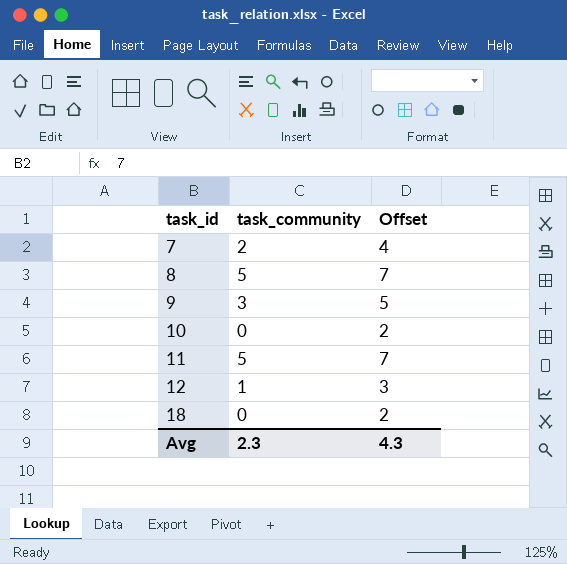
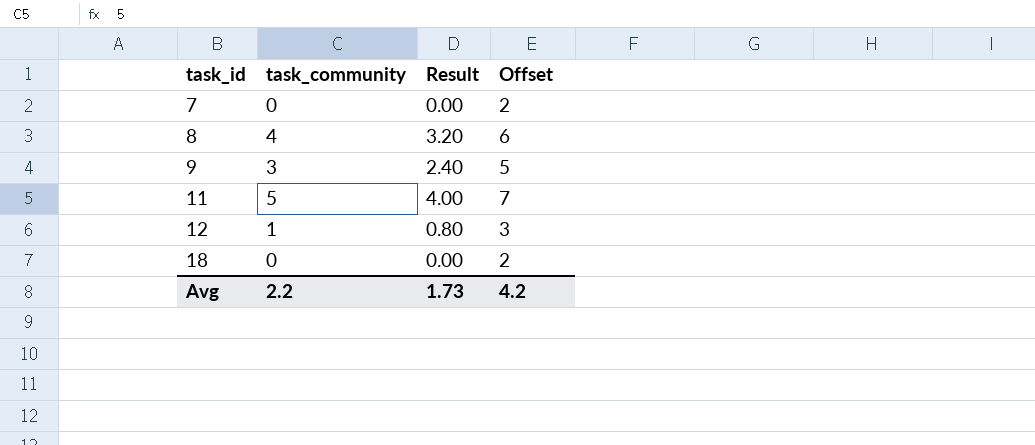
column Result | formula: none -> [task_community] * 0.8
row 10: 0 | 2 -> none
7 | task_community: 2 -> 0
7 | Offset: 4 -> 2
8 | task_community: 5 -> 4
8 | Offset: 7 -> 6
Avg | task_community: 2.3 -> 2.2
Avg | Offset: 4.3 -> 4.2

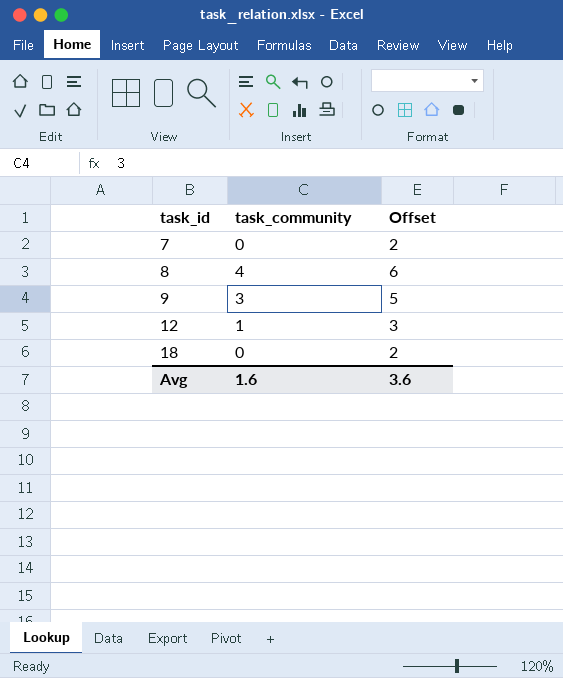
column Result | formula: [task_community] * 0.8 -> none
row 11: 5 | 4.00 | 7 -> none
Avg | task_community: 2.2 -> 1.6
Avg | Offset: 4.2 -> 3.6

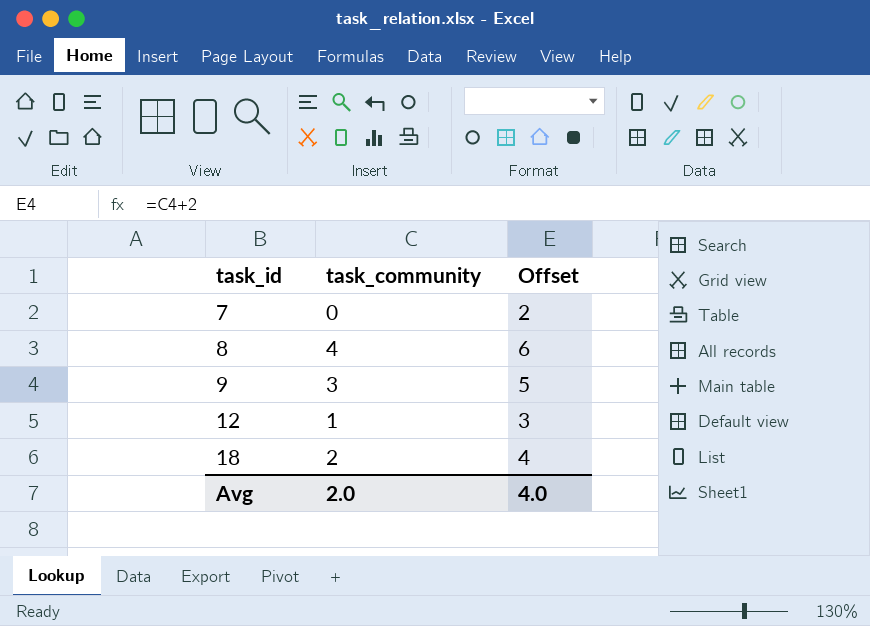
18 | task_community: 0 -> 2
18 | Offset: 2 -> 4
Avg | task_community: 1.6 -> 2.0
Avg | Offset: 3.6 -> 4.0

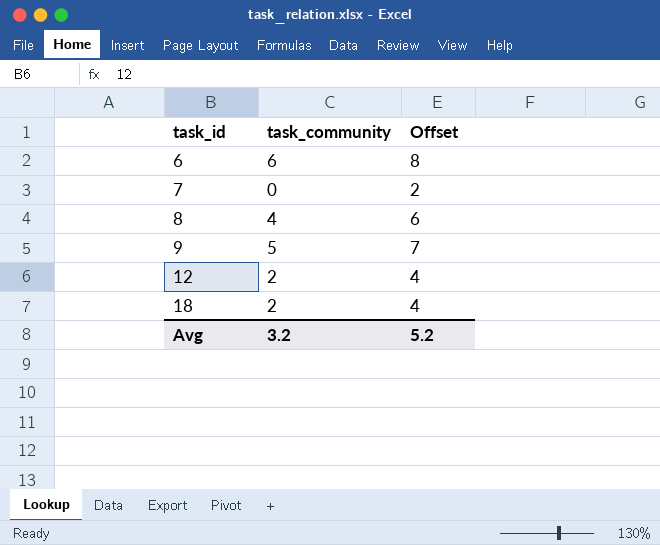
row 6: none -> 6 | 8
9 | task_community: 3 -> 5
9 | Offset: 5 -> 7
12 | task_community: 1 -> 2
12 | Offset: 3 -> 4
Avg | task_community: 2.0 -> 3.2
Avg | Offset: 4.0 -> 5.2

